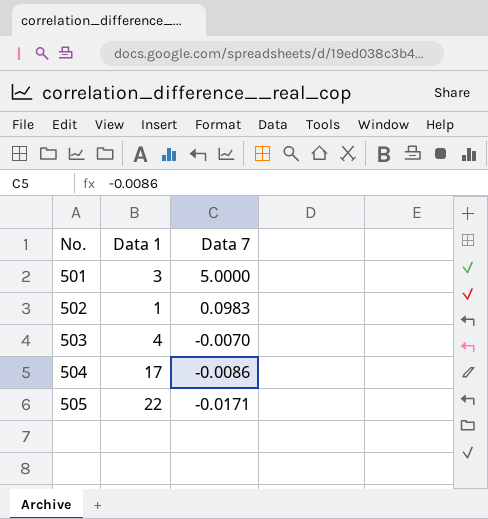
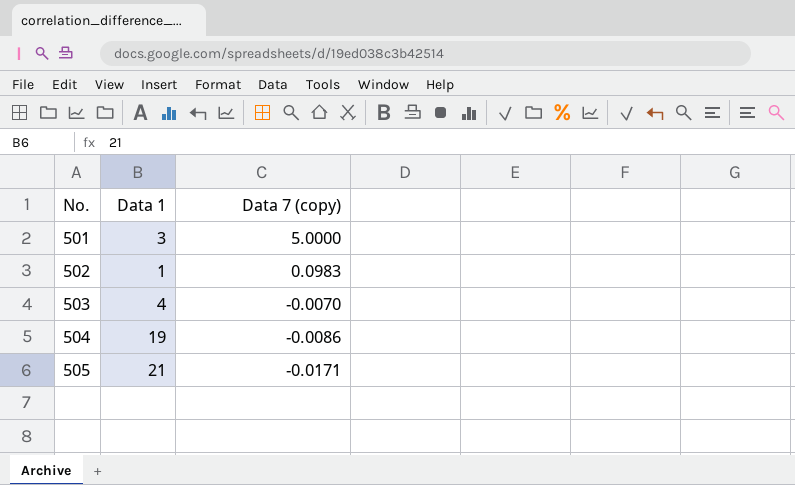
column name: Data 7 -> Data 7 (copy)
504 | Data 1: 17 -> 19
505 | Data 1: 22 -> 21

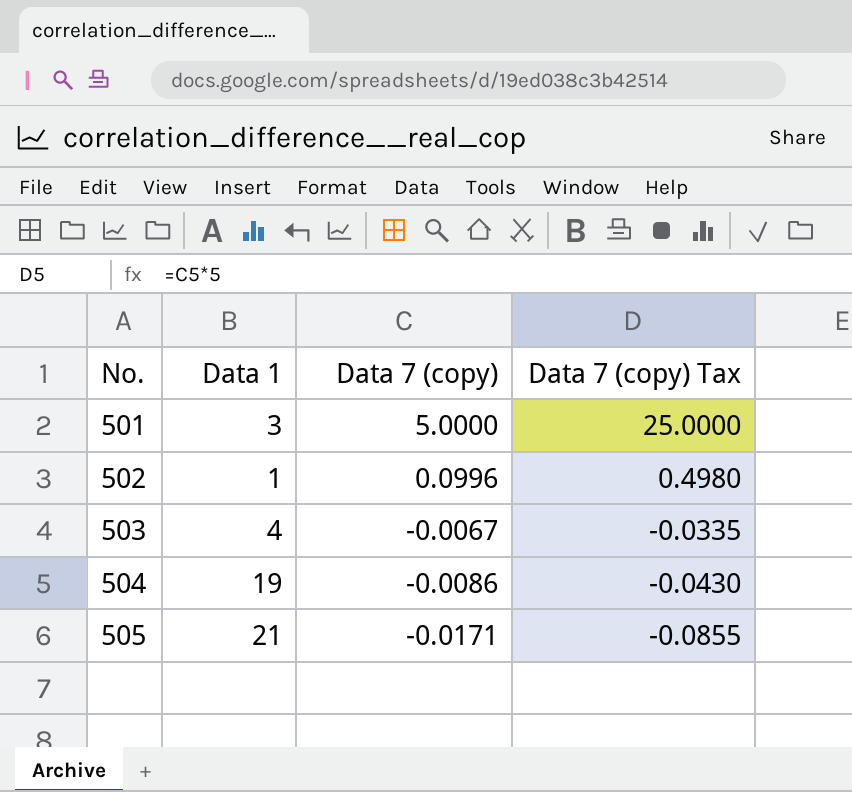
column Data 7 (copy) Tax | formula: none -> [Data 7 (copy)] * 5
502 | Data 7 (copy): 0.0983 -> 0.0996
503 | Data 7 (copy): -0.0070 -> -0.0067

